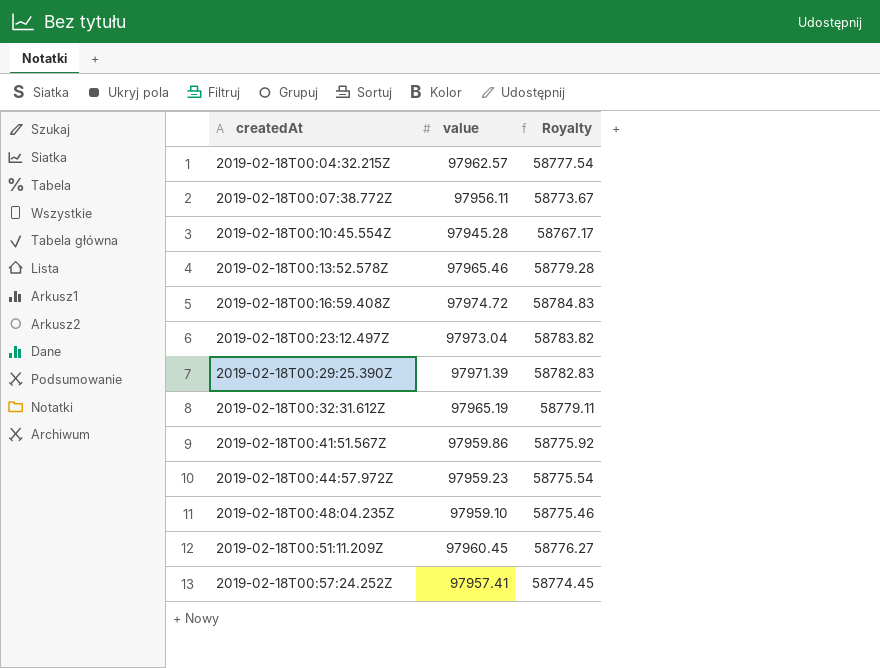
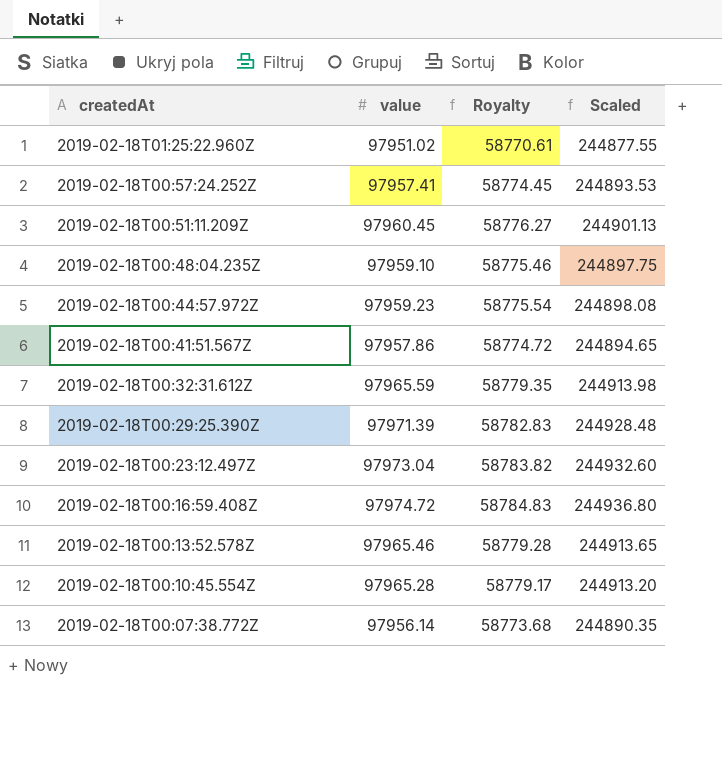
row order: createdAt ascending -> createdAt descending
column Scaled | formula: none -> [value] * 2.5
row 2019-02-18T00:04:32.215Z: 97962.57 | 58777.54 -> none
row 2019-02-18T01:25:22.960Z: none -> 97951.02 | 58770.61 | 244877.55
2019-02-18T00:41:51.567Z | value: 97959.86 -> 97957.86
2019-02-18T00:41:51.567Z | Royalty: 58775.92 -> 58774.72
2019-02-18T00:32:31.612Z | value: 97965.19 -> 97965.59
2019-02-18T00:32:31.612Z | Royalty: 58779.11 -> 58779.35
2019-02-18T00:10:45.554Z | value: 97945.28 -> 97965.28
2019-02-18T00:10:45.554Z | Royalty: 58767.17 -> 58779.17
2019-02-18T00:07:38.772Z | value: 97956.11 -> 97956.14
2019-02-18T00:07:38.772Z | Royalty: 58773.67 -> 58773.68

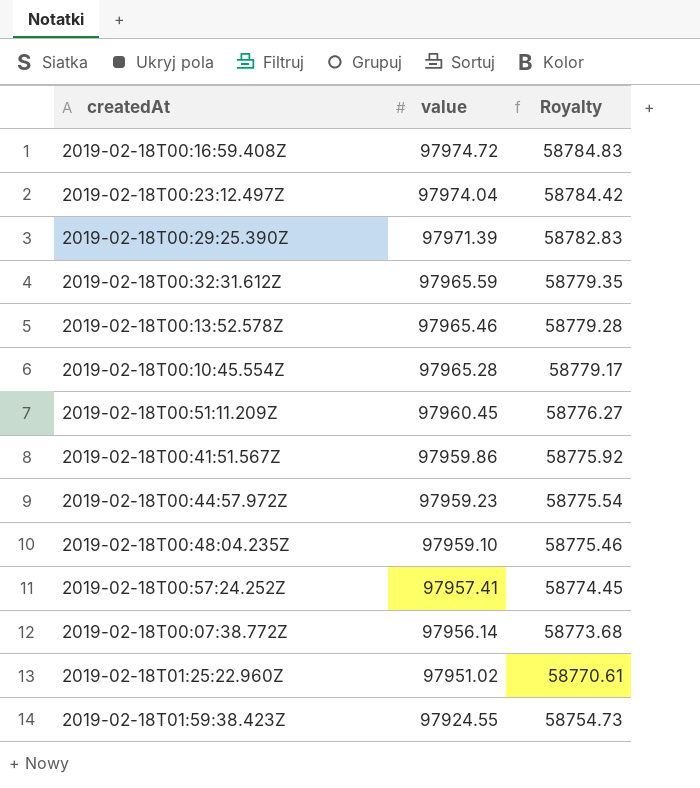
row order: createdAt descending -> value descending
column Scaled | formula: [value] * 2.5 -> none
2019-02-18T00:23:12.497Z | value: 97973.04 -> 97974.04
2019-02-18T00:23:12.497Z | Royalty: 58783.82 -> 58784.42
2019-02-18T00:41:51.567Z | value: 97957.86 -> 97959.86
2019-02-18T00:41:51.567Z | Royalty: 58774.72 -> 58775.92
row 2019-02-18T01:59:38.423Z: none -> 97924.55 | 58754.73

